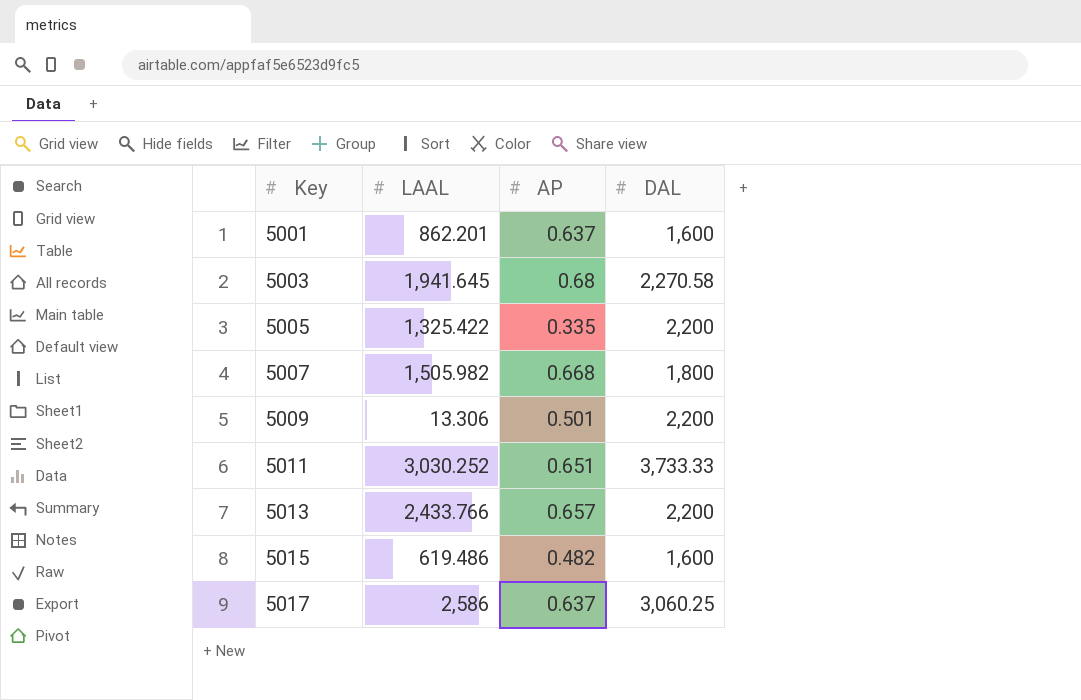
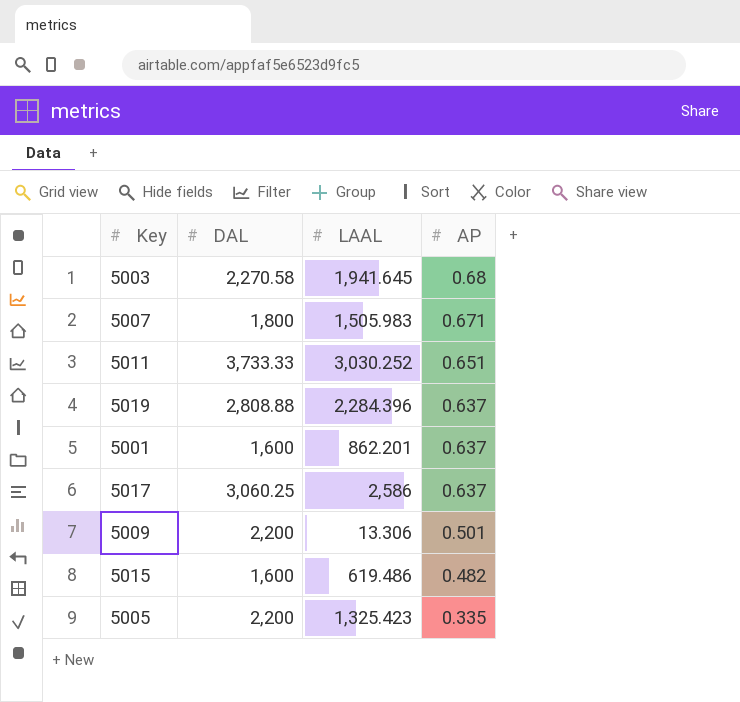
row order: Key ascending -> AP descending
column DAL | position: 4 -> 2
row 5013: 2,433.766 | 0.657 | 2,200 -> none
5007 | LAAL: 1,505.982 -> 1,505.983
5007 | AP: 0.668 -> 0.671
row 5019: none -> 2,808.88 | 2,284.396 | 0.637
5005 | LAAL: 1,325.422 -> 1,325.423

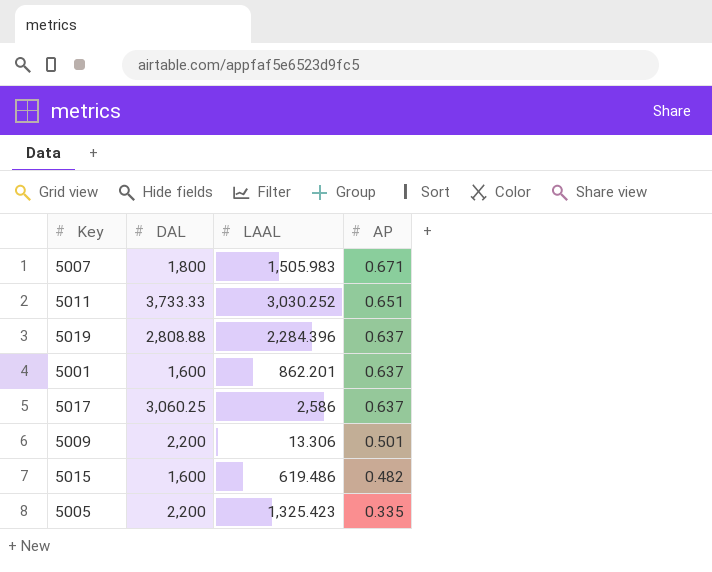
row 5003: 2,270.58 | 1,941.645 | 0.68 -> none

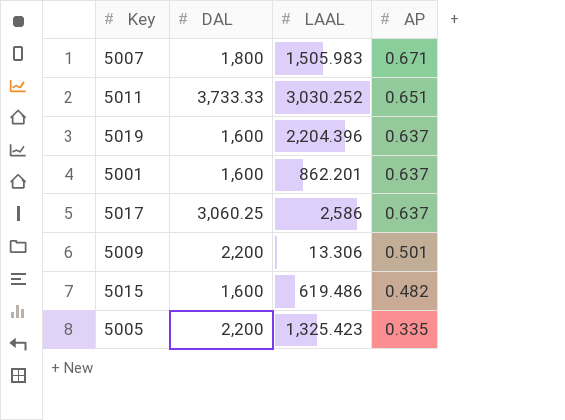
5019 | DAL: 2,808.88 -> 1,600
5019 | LAAL: 2,284.396 -> 2,204.396

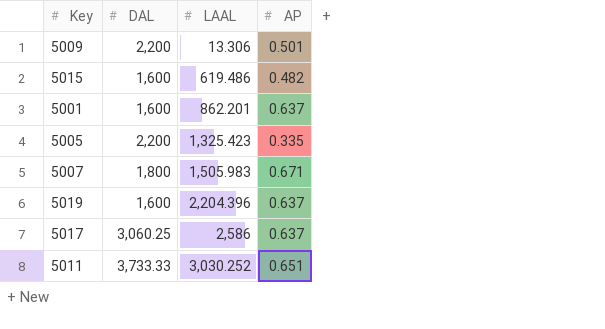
row order: AP descending -> LAAL ascending

